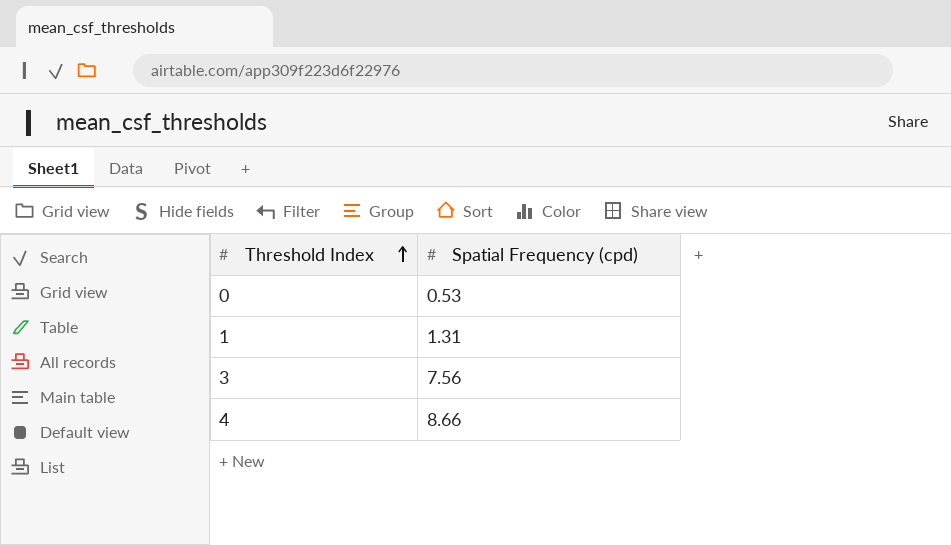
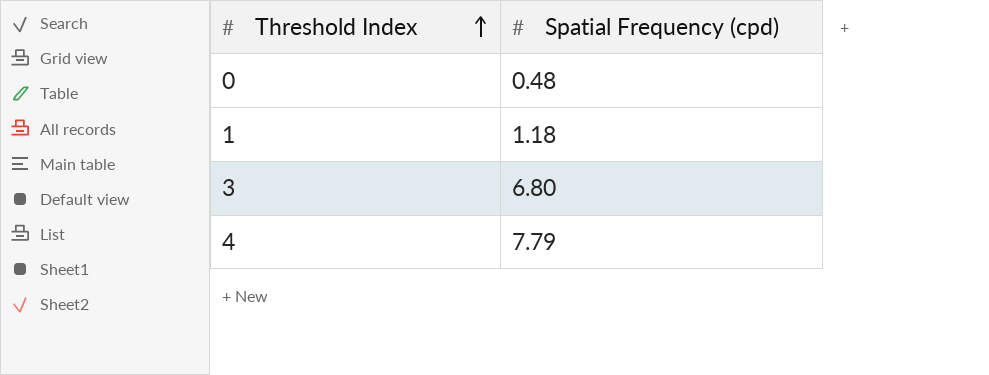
0 | Spatial Frequency (cpd): 0.53 -> 0.48
1 | Spatial Frequency (cpd): 1.31 -> 1.18
3 | Spatial Frequency (cpd): 7.56 -> 6.80
4 | Spatial Frequency (cpd): 8.66 -> 7.79

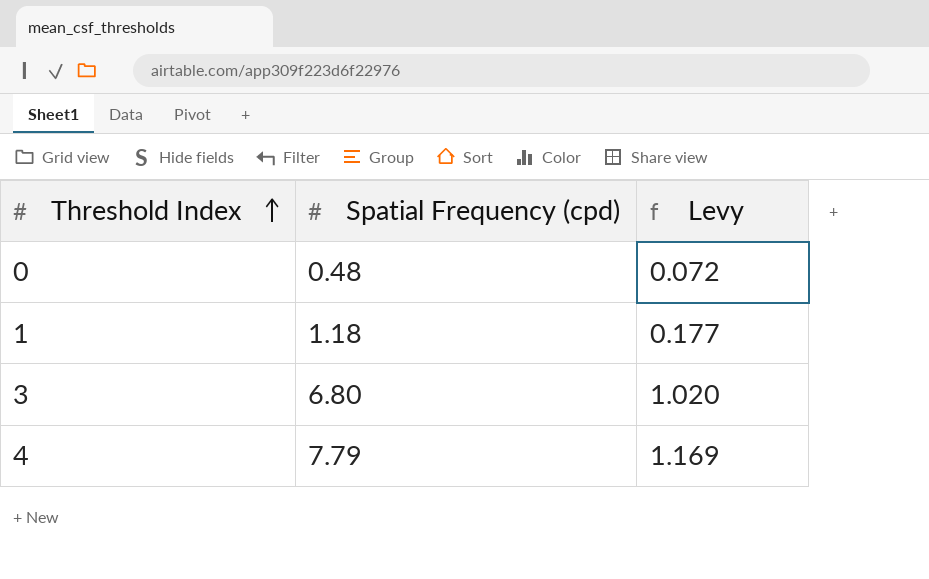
column Levy | formula: none -> [Spatial Frequency (cpd)] * 0.15

